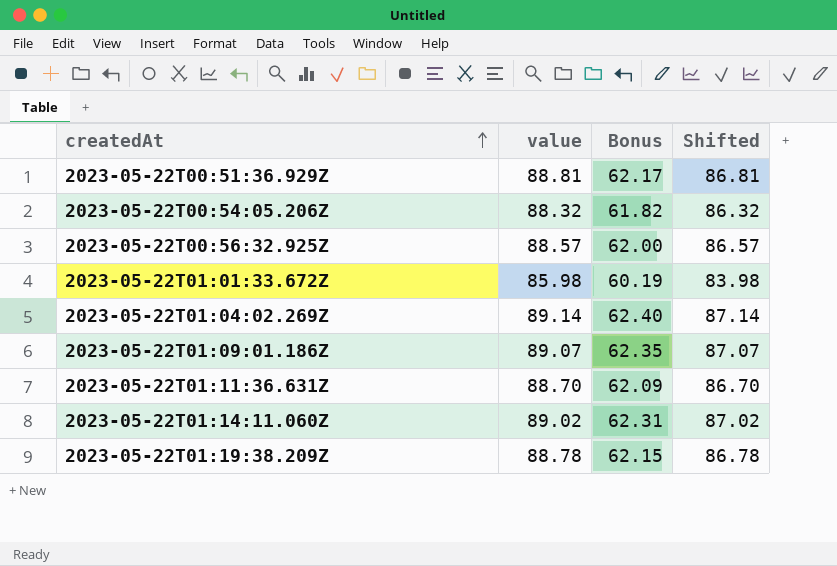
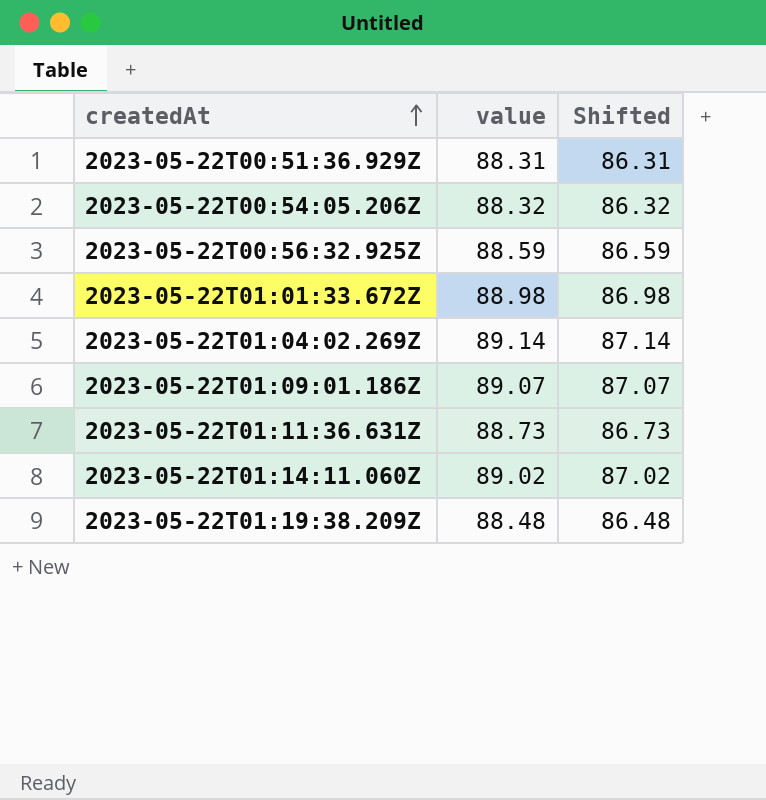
column Bonus | formula: [value] * 0.7 -> none
2023-05-22T00:51:36.929Z | value: 88.81 -> 88.31
2023-05-22T00:51:36.929Z | Shifted: 86.81 -> 86.31
2023-05-22T00:56:32.925Z | value: 88.57 -> 88.59
2023-05-22T00:56:32.925Z | Shifted: 86.57 -> 86.59
2023-05-22T01:01:33.672Z | value: 85.98 -> 88.98
2023-05-22T01:01:33.672Z | Shifted: 83.98 -> 86.98
2023-05-22T01:11:36.631Z | value: 88.70 -> 88.73
2023-05-22T01:11:36.631Z | Shifted: 86.70 -> 86.73
2023-05-22T01:19:38.209Z | value: 88.78 -> 88.48
2023-05-22T01:19:38.209Z | Shifted: 86.78 -> 86.48

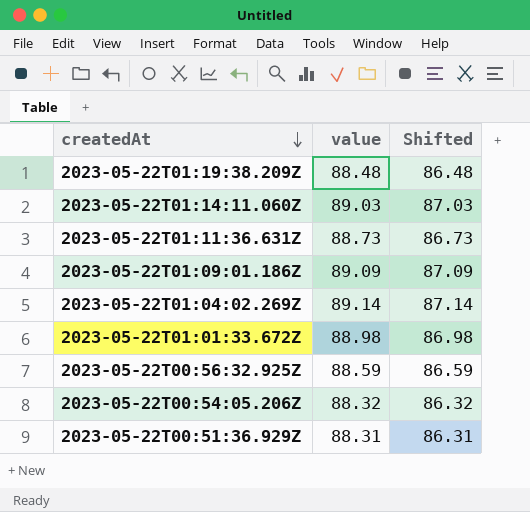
row order: createdAt ascending -> createdAt descending
2023-05-22T01:14:11.060Z | value: 89.02 -> 89.03
2023-05-22T01:14:11.060Z | Shifted: 87.02 -> 87.03
2023-05-22T01:09:01.186Z | value: 89.07 -> 89.09
2023-05-22T01:09:01.186Z | Shifted: 87.07 -> 87.09

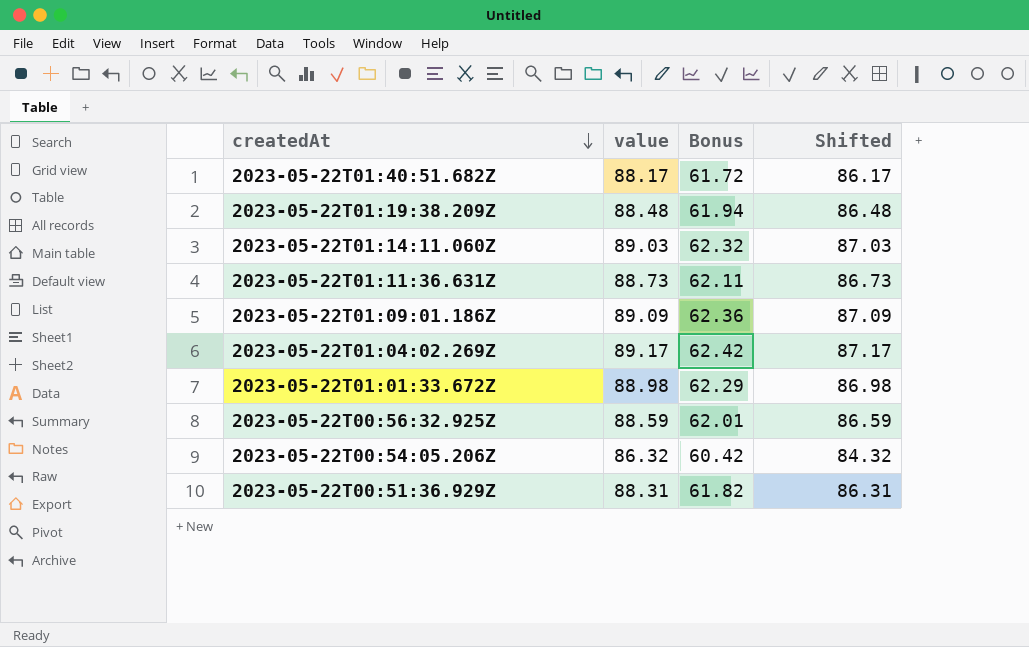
column Bonus | formula: none -> [value] * 0.7
row 2023-05-22T01:40:51.682Z: none -> 88.17 | 61.72 | 86.17
2023-05-22T01:04:02.269Z | value: 89.14 -> 89.17
2023-05-22T01:04:02.269Z | Shifted: 87.14 -> 87.17
2023-05-22T00:54:05.206Z | value: 88.32 -> 86.32
2023-05-22T00:54:05.206Z | Shifted: 86.32 -> 84.32

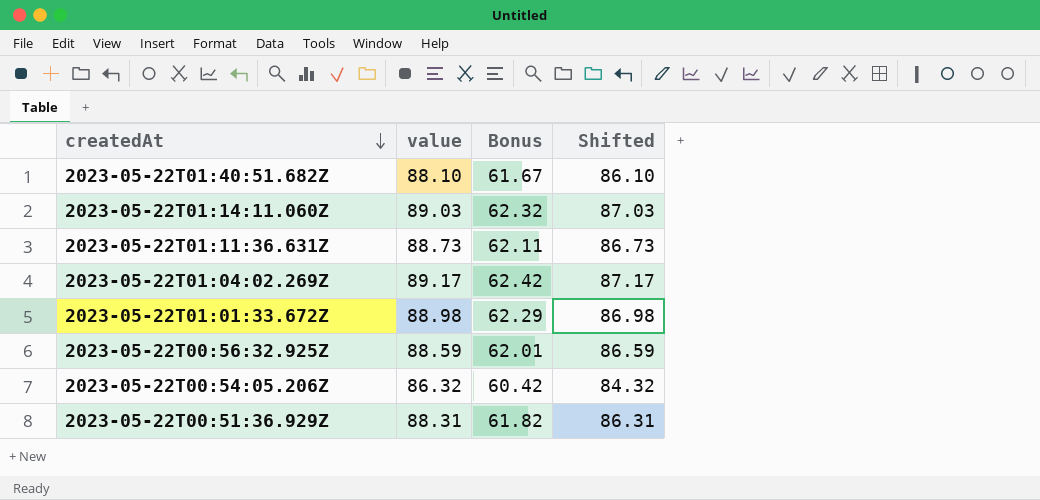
row 2023-05-22T01:19:38.209Z: 88.48 | 61.94 | 86.48 -> none
row 2023-05-22T01:09:01.186Z: 89.09 | 62.36 | 87.09 -> none
2023-05-22T01:40:51.682Z | value: 88.17 -> 88.10
2023-05-22T01:40:51.682Z | Bonus: 61.72 -> 61.67
2023-05-22T01:40:51.682Z | Shifted: 86.17 -> 86.10

